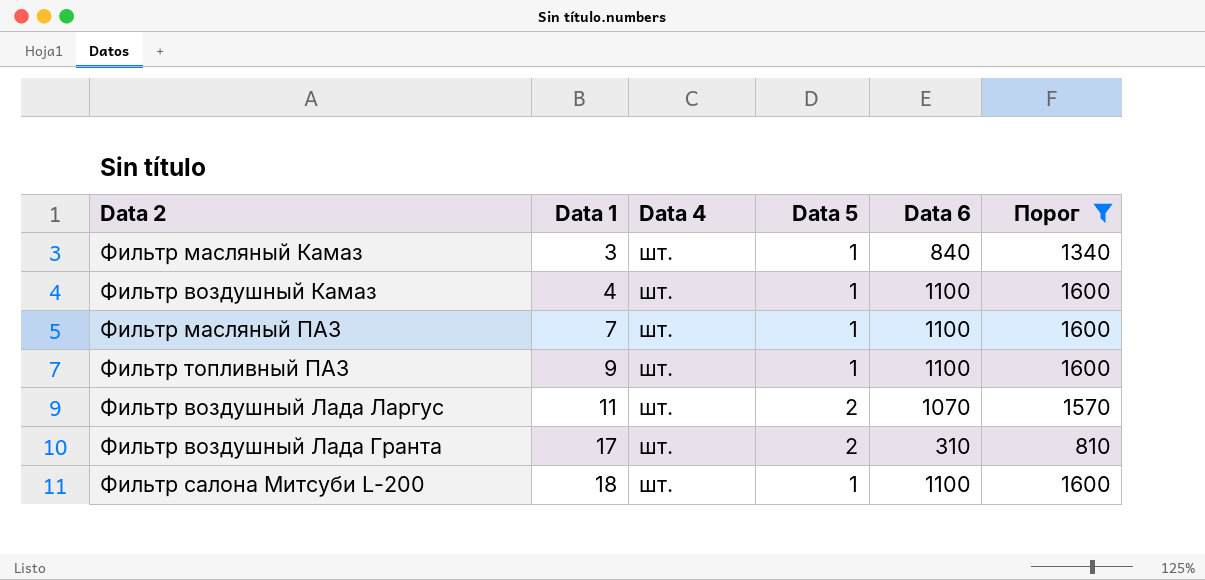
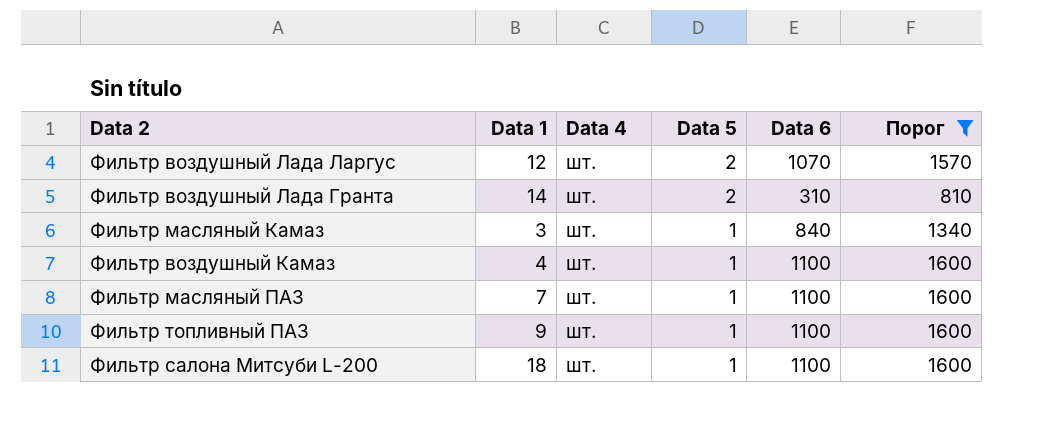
row order: Data 1 ascending -> Data 5 descending
Фильтр воздушный Лада Ларгус | Data 1: 11 -> 12
Фильтр воздушный Лада Гранта | Data 1: 17 -> 14

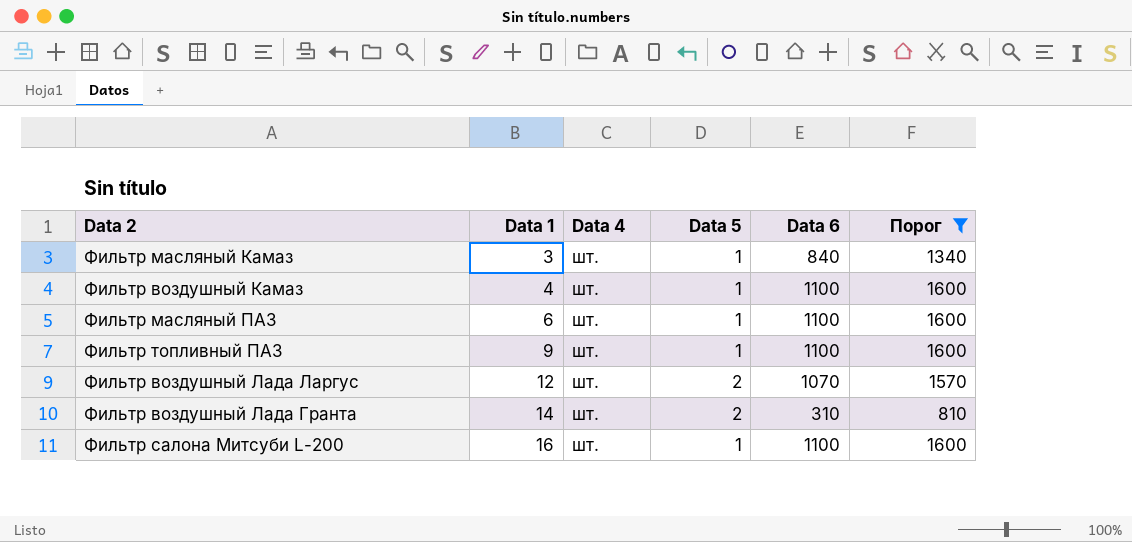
row order: Data 5 descending -> Data 1 ascending
Фильтр масляный ПАЗ | Data 1: 7 -> 6
Фильтр салона Митсуби L-200 | Data 1: 18 -> 16

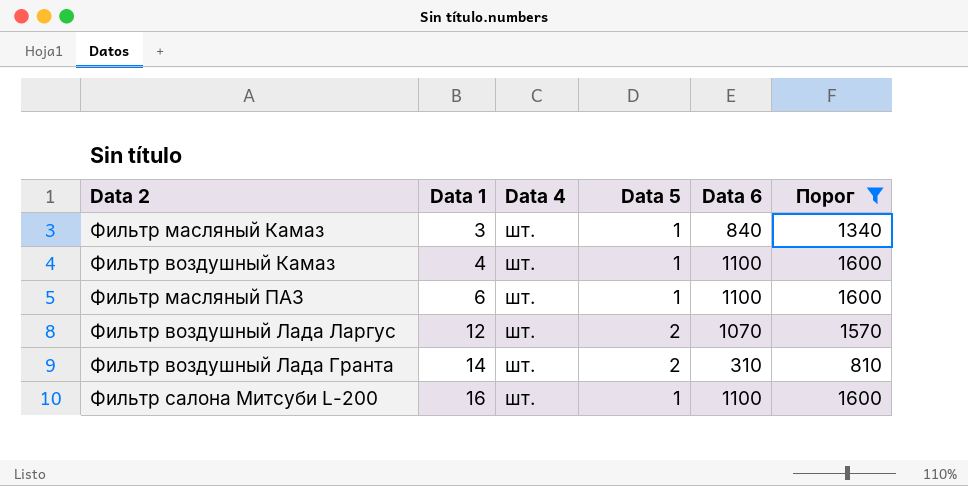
row Фильтр топливный ПАЗ: 9 | шт. | 1 | 1100 | 1600 -> none

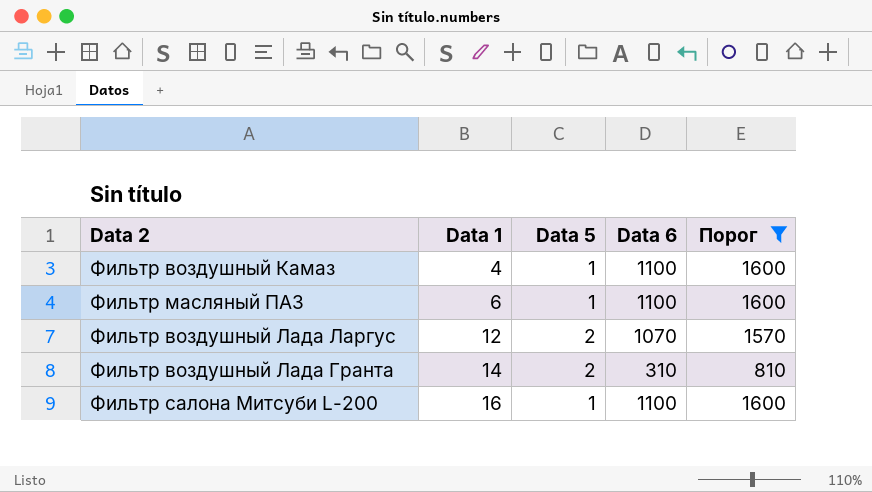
column Data 4 | position: 3 -> none
row Фильтр масляный Камаз: 3 | шт. | 1 | 840 | 1340 -> none

